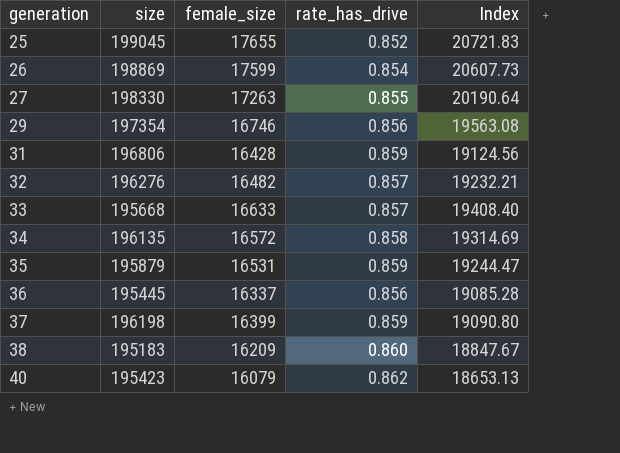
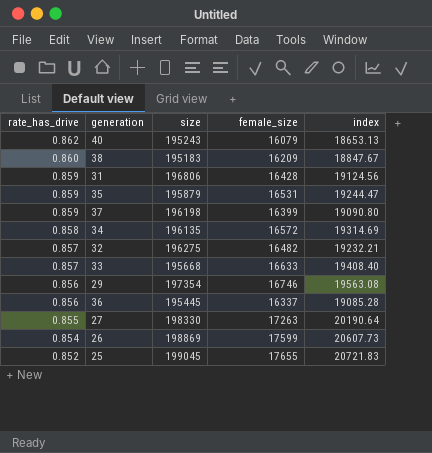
row order: generation ascending -> rate_has_drive descending
column rate_has_drive | position: 4 -> 1
column name: Index -> index
40 | size: 195423 -> 195243
32 | size: 196276 -> 196275

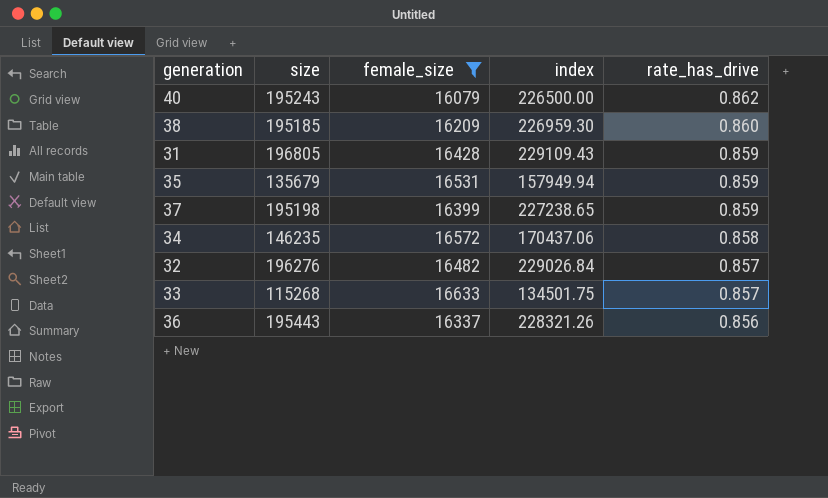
filter: none -> female_size <= 16633
column index | formula: [female_size] / [rate_has_drive] -> [size] / [rate_has_drive]
column rate_has_drive | position: 1 -> 5
38 | size: 195183 -> 195185
31 | size: 196806 -> 196805
35 | size: 195879 -> 135679
37 | size: 196198 -> 195198
34 | size: 196135 -> 146235
32 | size: 196275 -> 196276
33 | size: 195668 -> 115268
36 | size: 195445 -> 195443

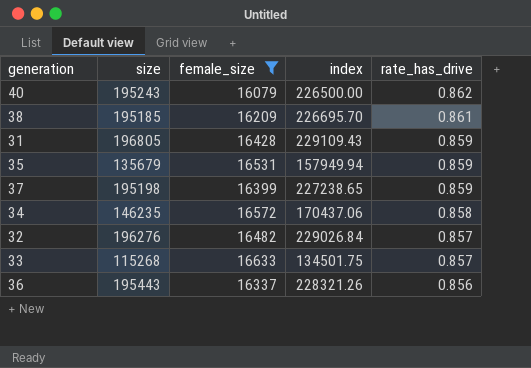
38 | index: 226959.30 -> 226695.70
38 | rate_has_drive: 0.860 -> 0.861

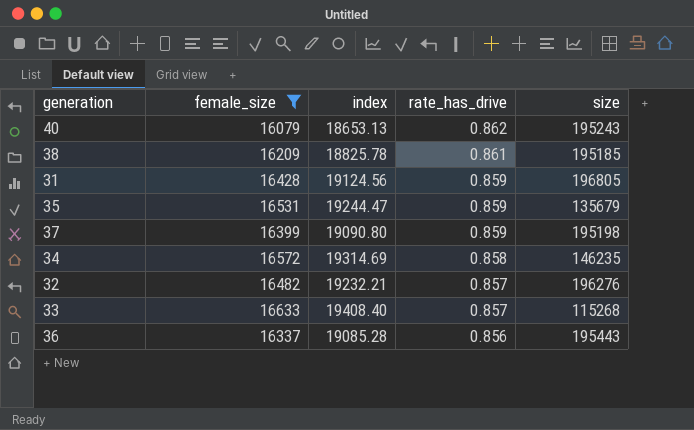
column index | formula: [size] / [rate_has_drive] -> [female_size] / [rate_has_drive]
column size | position: 2 -> 5

